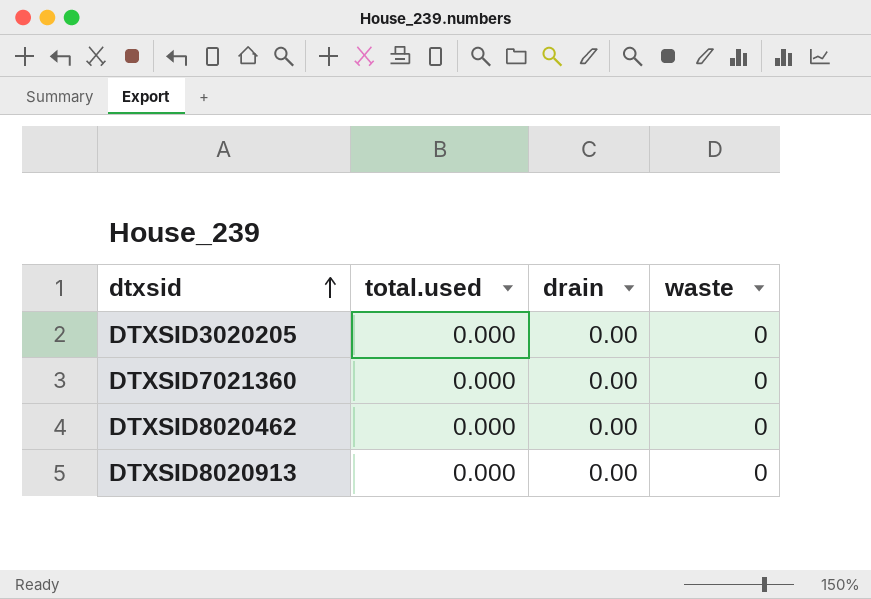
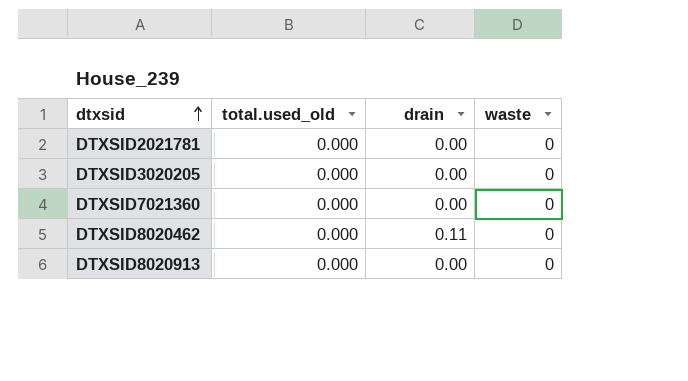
column name: total.used -> total.used_old
row DTXSID2021781: none -> 0.000 | 0.00 | 0
DTXSID8020462 | drain: 0.00 -> 0.11

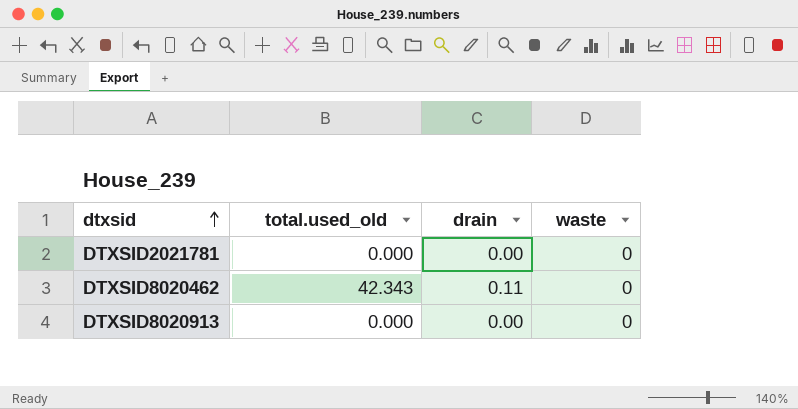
row DTXSID3020205: 0.000 | 0.00 | 0 -> none
row DTXSID7021360: 0.000 | 0.00 | 0 -> none
DTXSID8020462 | total.used_old: 0.000 -> 42.343

